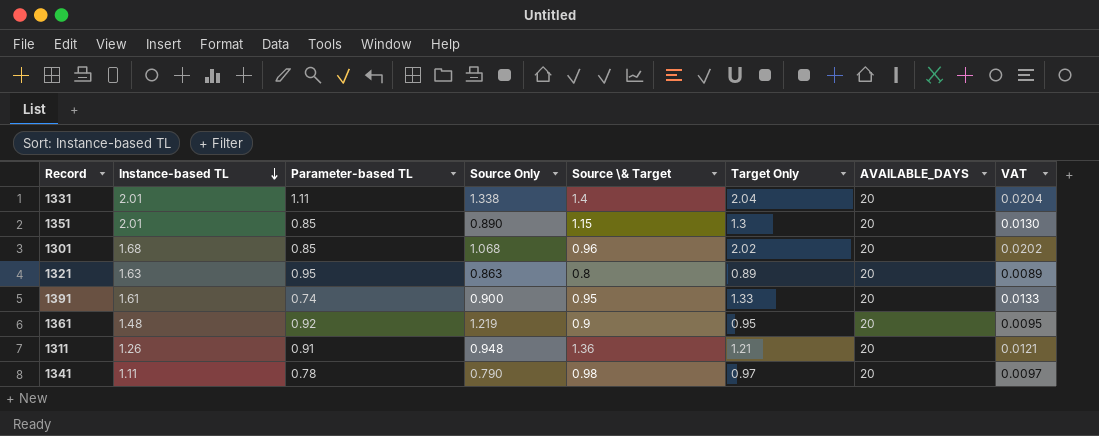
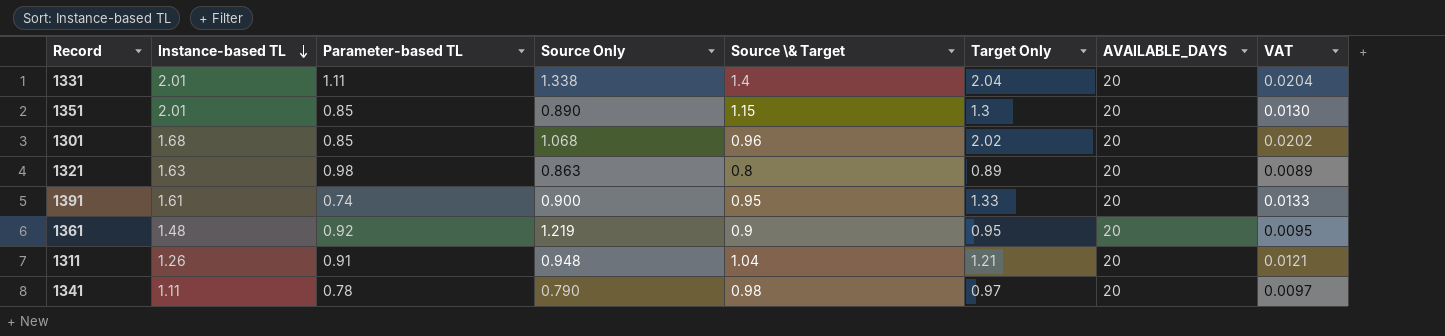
1321 | Parameter-based TL: 0.95 -> 0.98
1311 | Source \& Target: 1.36 -> 1.04

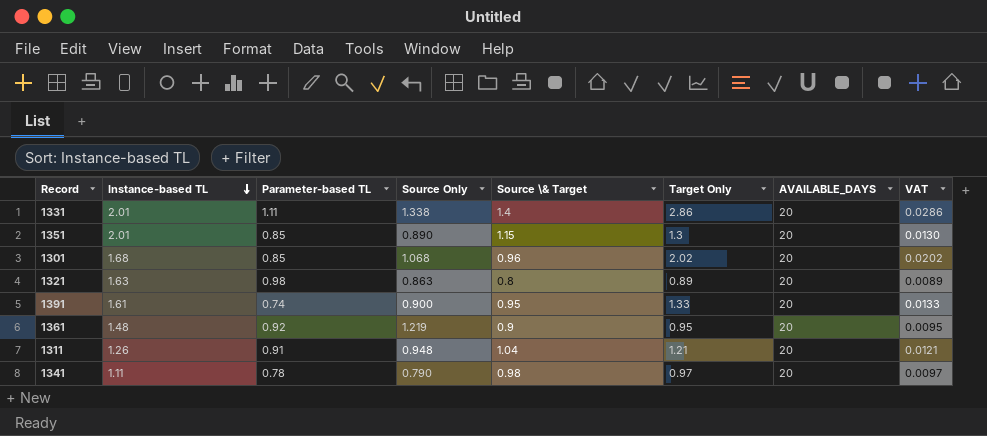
1331 | Target Only: 2.04 -> 2.86
1331 | VAT: 0.0204 -> 0.0286

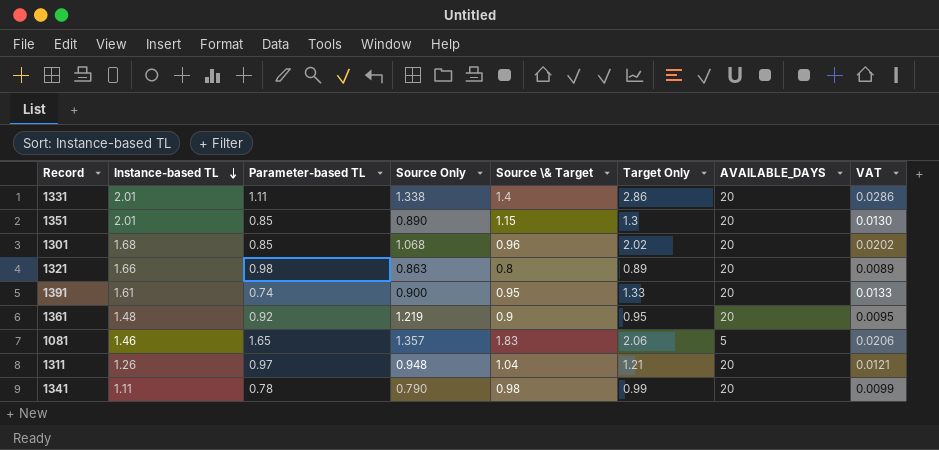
1321 | Instance-based TL: 1.63 -> 1.66
row 1081: none -> 1.46 | 1.65 | 1.357 | 1.83 | 2.06 | 5 | 0.0206
1311 | Parameter-based TL: 0.91 -> 0.97
1341 | Target Only: 0.97 -> 0.99
1341 | VAT: 0.0097 -> 0.0099

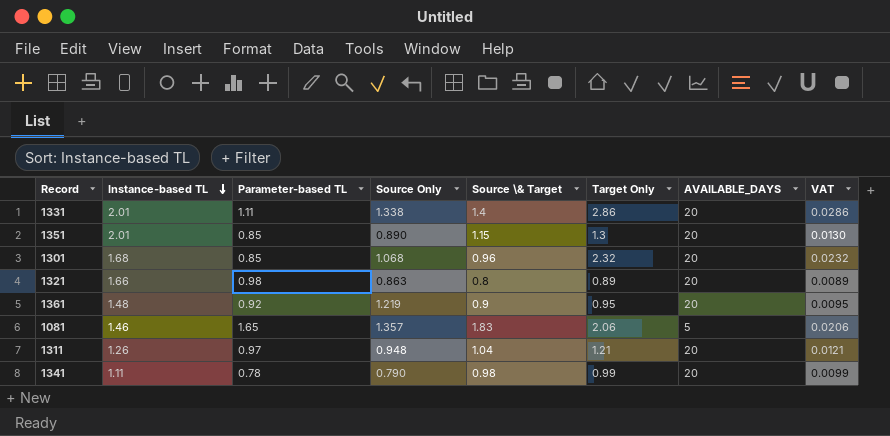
row 1391: 1.61 | 0.74 | 0.900 | 0.95 | 1.33 | 20 | 0.0133 -> none
1301 | Target Only: 2.02 -> 2.32
1301 | VAT: 0.0202 -> 0.0232

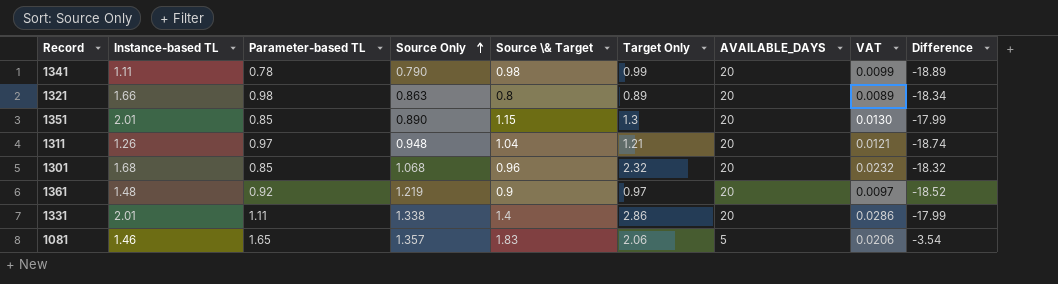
row order: Instance-based TL descending -> Source Only ascending
column Difference | formula: none -> [Instance-based TL] - [AVAILABLE_DAYS]
1361 | Target Only: 0.95 -> 0.97
1361 | VAT: 0.0095 -> 0.0097

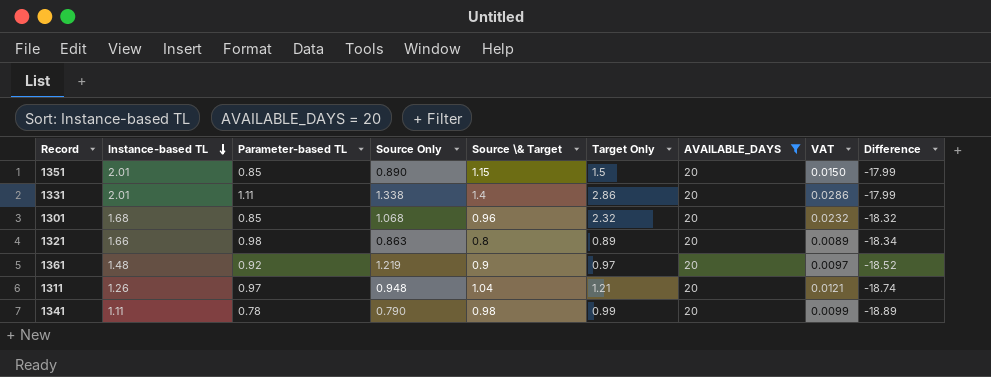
filter: none -> AVAILABLE_DAYS = 20
row order: Source Only ascending -> Instance-based TL descending
1351 | Target Only: 1.3 -> 1.5
1351 | VAT: 0.0130 -> 0.0150

